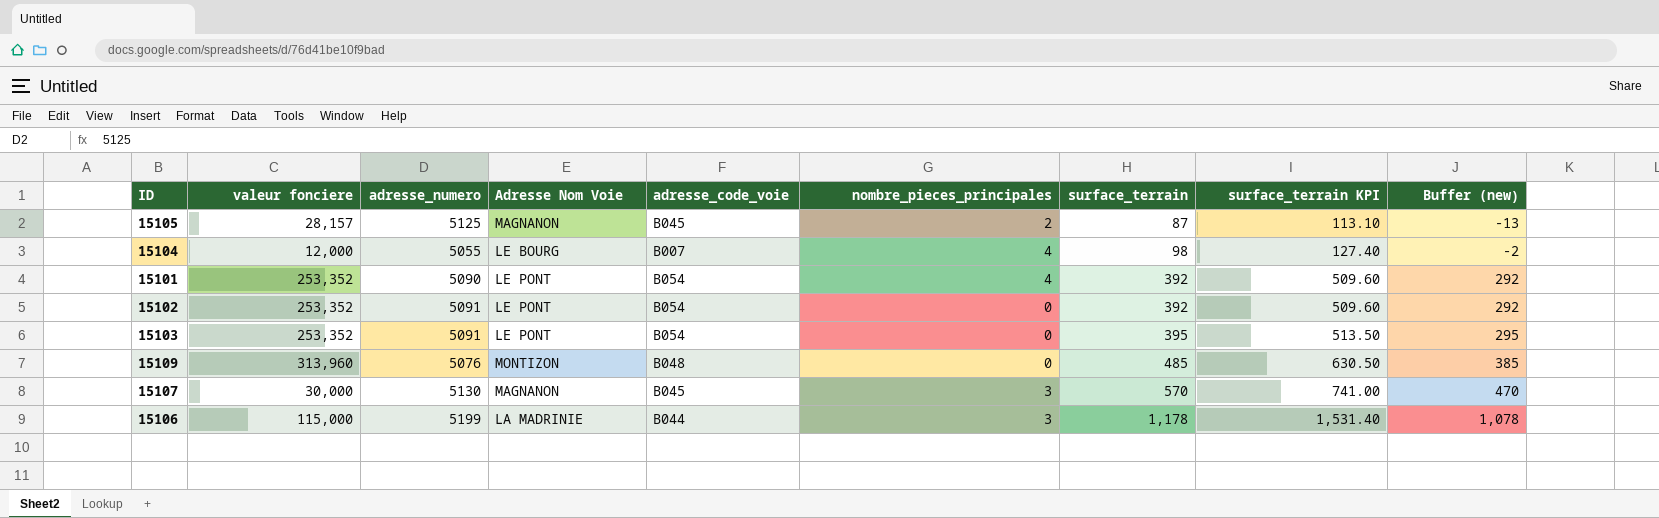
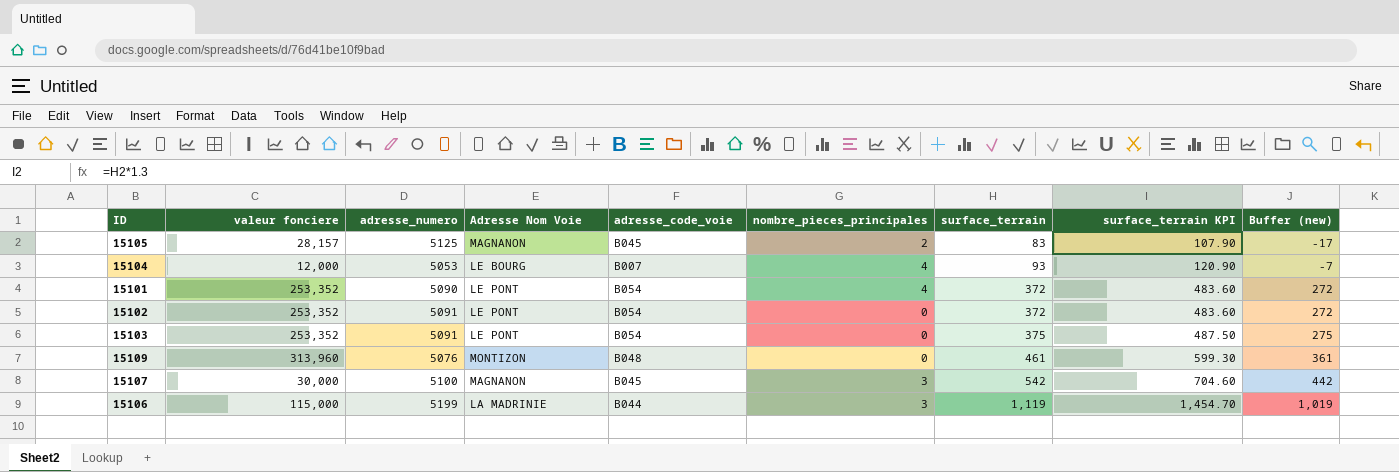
15105 | surface_terrain: 87 -> 83
15105 | surface_terrain KPI: 113.10 -> 107.90
15105 | Buffer (new): -13 -> -17
15104 | adresse_numero: 5055 -> 5053
15104 | surface_terrain: 98 -> 93
15104 | surface_terrain KPI: 127.40 -> 120.90
15104 | Buffer (new): -2 -> -7
15101 | surface_terrain: 392 -> 372
15101 | surface_terrain KPI: 509.60 -> 483.60
15101 | Buffer (new): 292 -> 272
15102 | surface_terrain: 392 -> 372
15102 | surface_terrain KPI: 509.60 -> 483.60
15102 | Buffer (new): 292 -> 272
15103 | surface_terrain: 395 -> 375
15103 | surface_terrain KPI: 513.50 -> 487.50
15103 | Buffer (new): 295 -> 275
15109 | surface_terrain: 485 -> 461
15109 | surface_terrain KPI: 630.50 -> 599.30
15109 | Buffer (new): 385 -> 361
15107 | adresse_numero: 5130 -> 5100
15107 | surface_terrain: 570 -> 542
15107 | surface_terrain KPI: 741.00 -> 704.60
15107 | Buffer (new): 470 -> 442
15106 | surface_terrain: 1,178 -> 1,119
15106 | surface_terrain KPI: 1,531.40 -> 1,454.70
15106 | Buffer (new): 1,078 -> 1,019

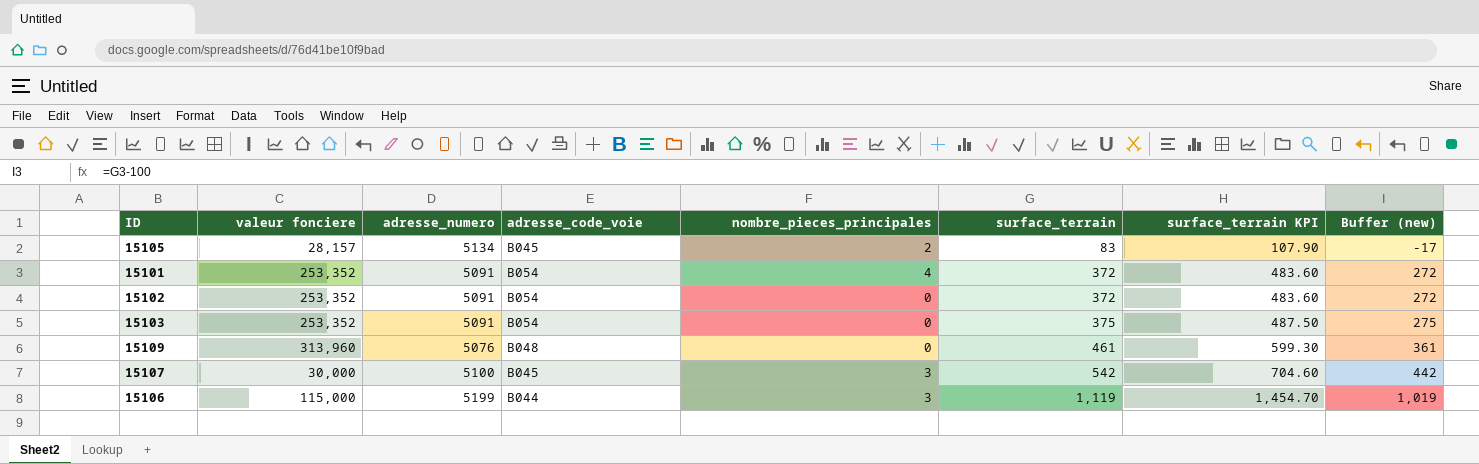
column Adresse Nom Voie | position: 4 -> none
row 15104: 12,000 | 5053 | LE BOURG | B007 | 4 | 93 | 120.90 | -7 -> none
15105 | adresse_numero: 5125 -> 5134
15101 | adresse_numero: 5090 -> 5091

